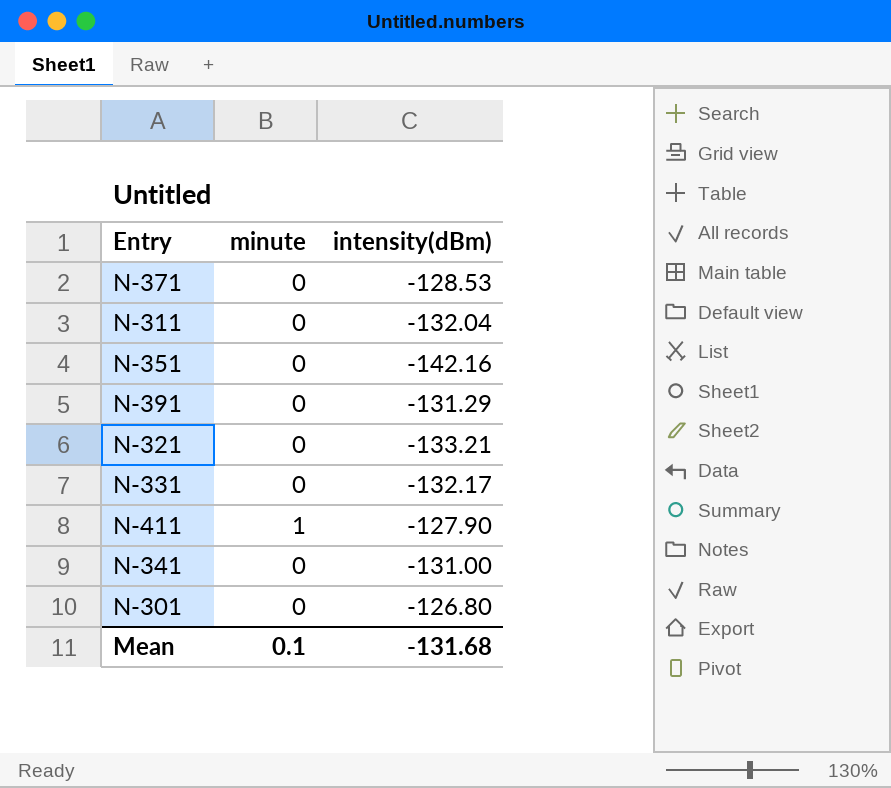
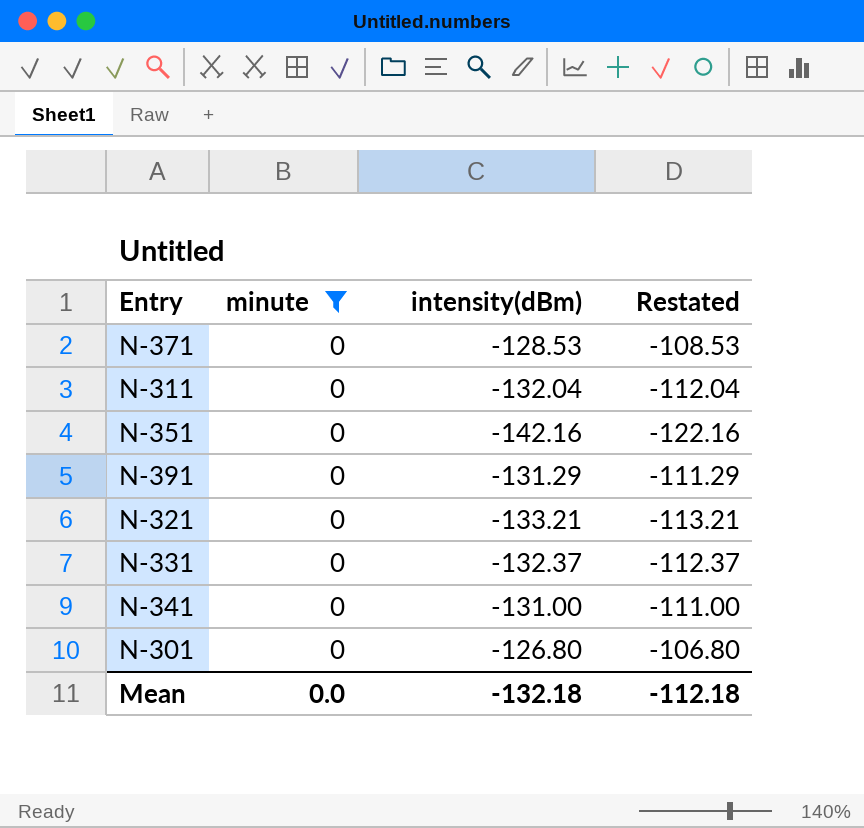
filter: none -> minute = 0
column Restated | formula: none -> [intensity(dBm)] + 20
N-331 | intensity(dBm): -132.17 -> -132.37
Mean | minute: 0.1 -> 0.0
Mean | intensity(dBm): -131.68 -> -132.18

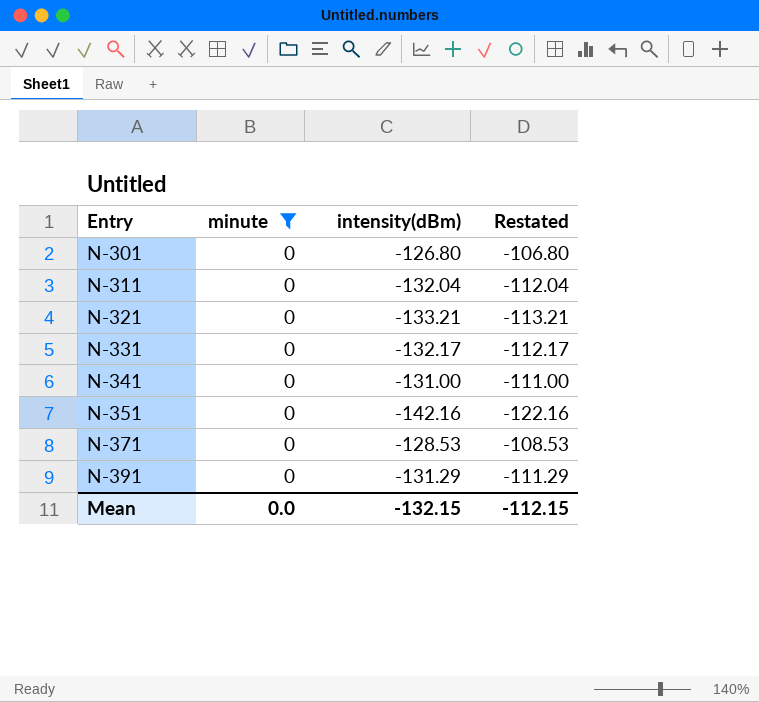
row order: none -> Entry ascending
N-331 | intensity(dBm): -132.37 -> -132.17
N-331 | Restated: -112.37 -> -112.17
Mean | intensity(dBm): -132.18 -> -132.15
Mean | Restated: -112.18 -> -112.15

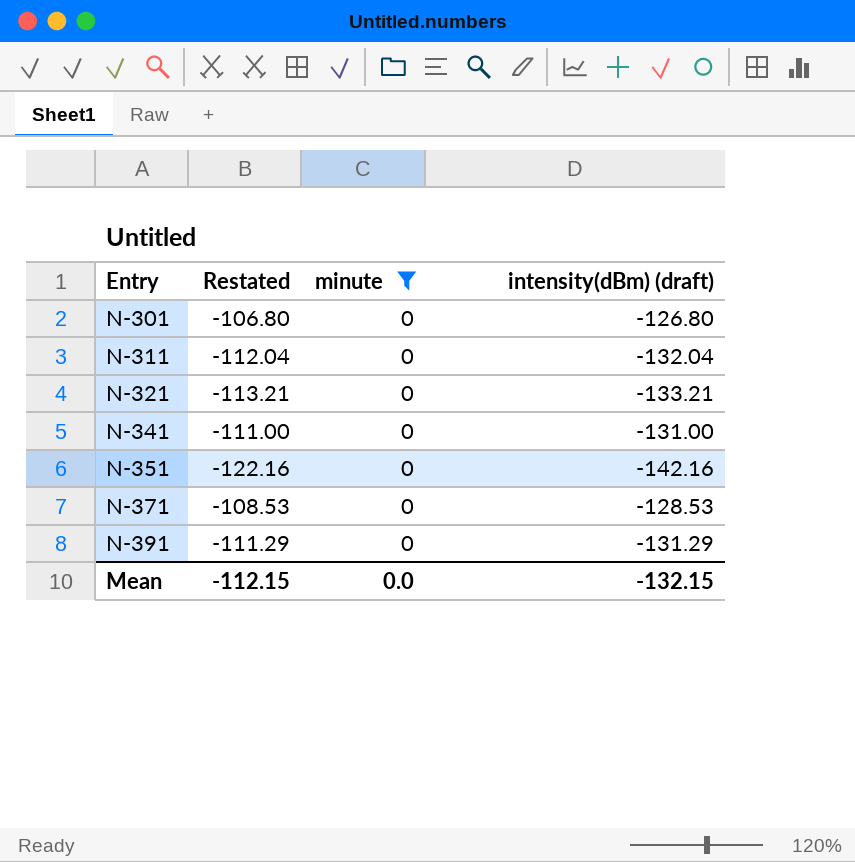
column Restated | position: 4 -> 2
column name: intensity(dBm) -> intensity(dBm) (draft)
row N-331: 0 | -132.17 | -112.17 -> none

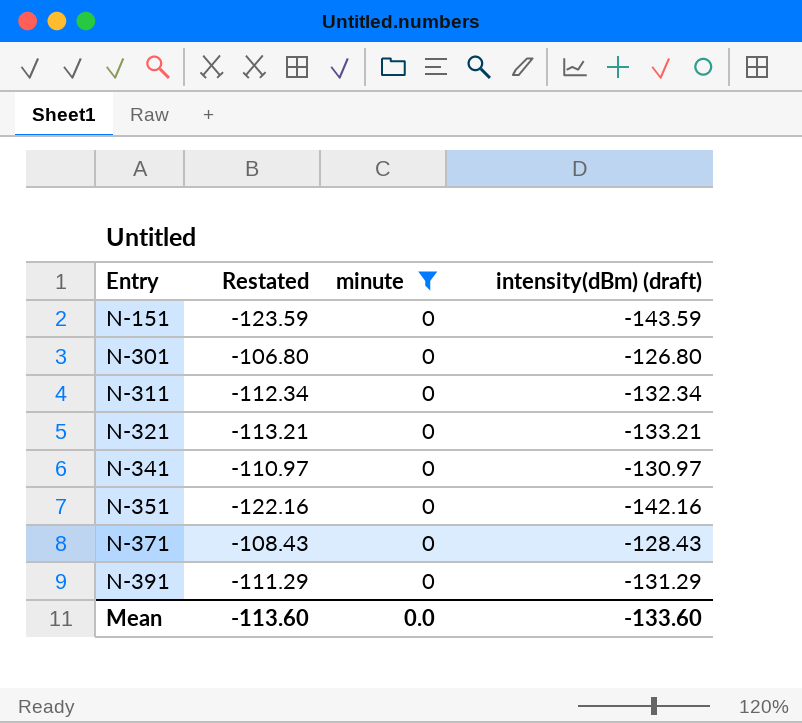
row N-151: none -> -123.59 | 0 | -143.59
N-311 | Restated: -112.04 -> -112.34
N-311 | intensity(dBm) (draft): -132.04 -> -132.34
N-341 | Restated: -111.00 -> -110.97
N-341 | intensity(dBm) (draft): -131.00 -> -130.97
N-371 | Restated: -108.53 -> -108.43
N-371 | intensity(dBm) (draft): -128.53 -> -128.43
Mean | Restated: -112.15 -> -113.60
Mean | intensity(dBm) (draft): -132.15 -> -133.60

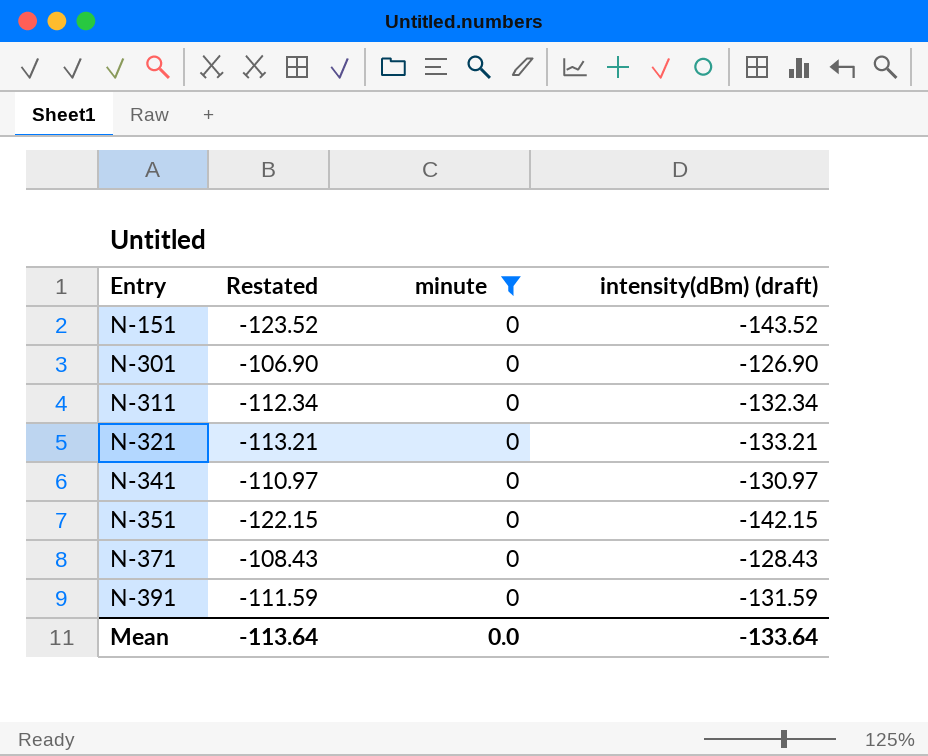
N-151 | Restated: -123.59 -> -123.52
N-151 | intensity(dBm) (draft): -143.59 -> -143.52
N-301 | Restated: -106.80 -> -106.90
N-301 | intensity(dBm) (draft): -126.80 -> -126.90
N-351 | Restated: -122.16 -> -122.15
N-351 | intensity(dBm) (draft): -142.16 -> -142.15
N-391 | Restated: -111.29 -> -111.59
N-391 | intensity(dBm) (draft): -131.29 -> -131.59
Mean | Restated: -113.60 -> -113.64
Mean | intensity(dBm) (draft): -133.60 -> -133.64

